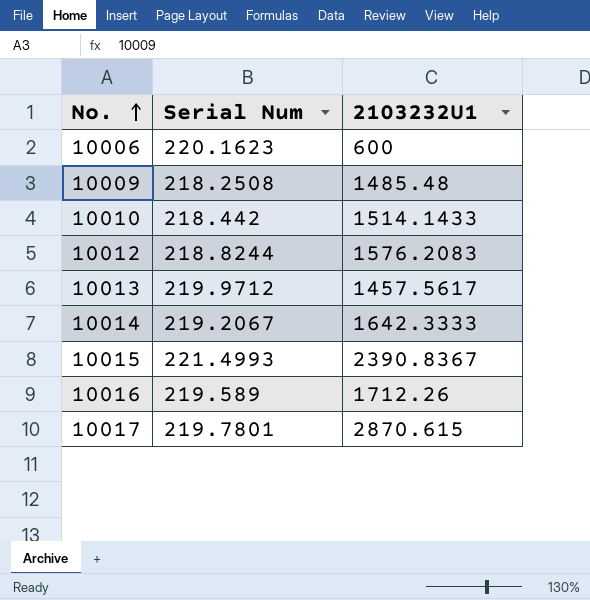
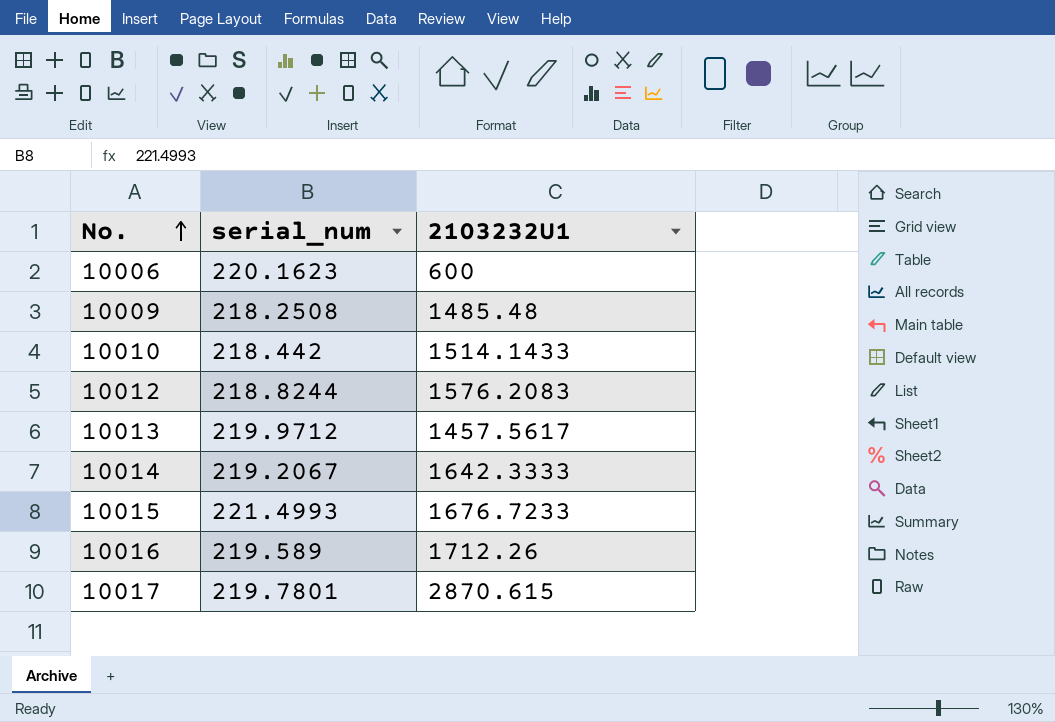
column name: Serial Num -> serial_num
10015 | 2103232U1: 2390.8367 -> 1676.7233

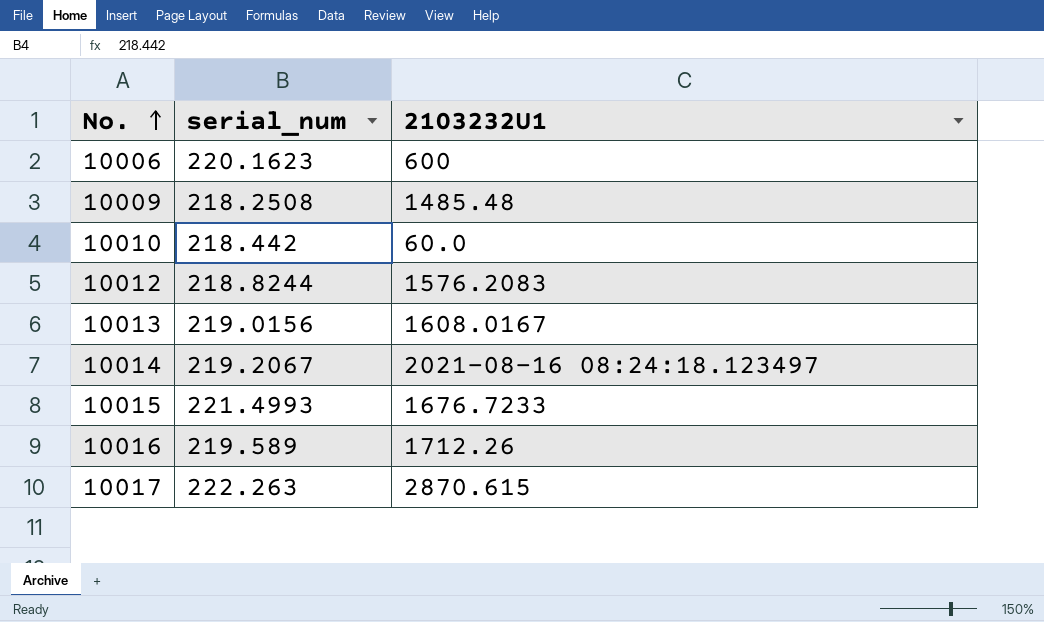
10010 | 2103232U1: 1514.1433 -> 60.0
10013 | serial_num: 219.9712 -> 219.0156
10013 | 2103232U1: 1457.5617 -> 1608.0167
10014 | 2103232U1: 1642.3333 -> 2021-08-16 08:24:18.123497
10017 | serial_num: 219.7801 -> 222.263

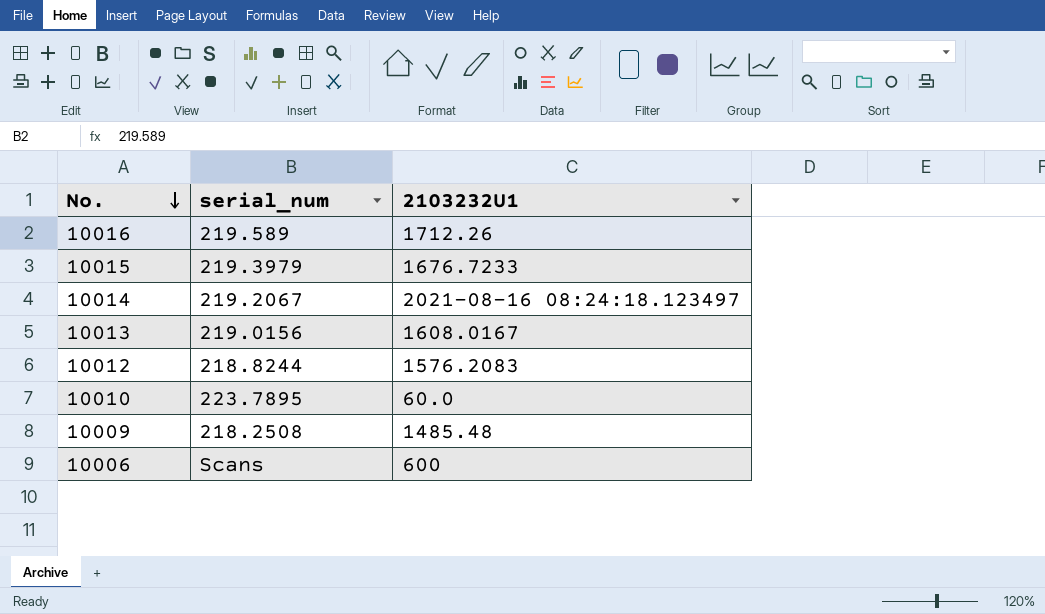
row order: No. ascending -> No. descending
row 10017: 222.263 | 2870.615 -> none
10015 | serial_num: 221.4993 -> 219.3979
10010 | serial_num: 218.442 -> 223.7895
10006 | serial_num: 220.1623 -> Scans

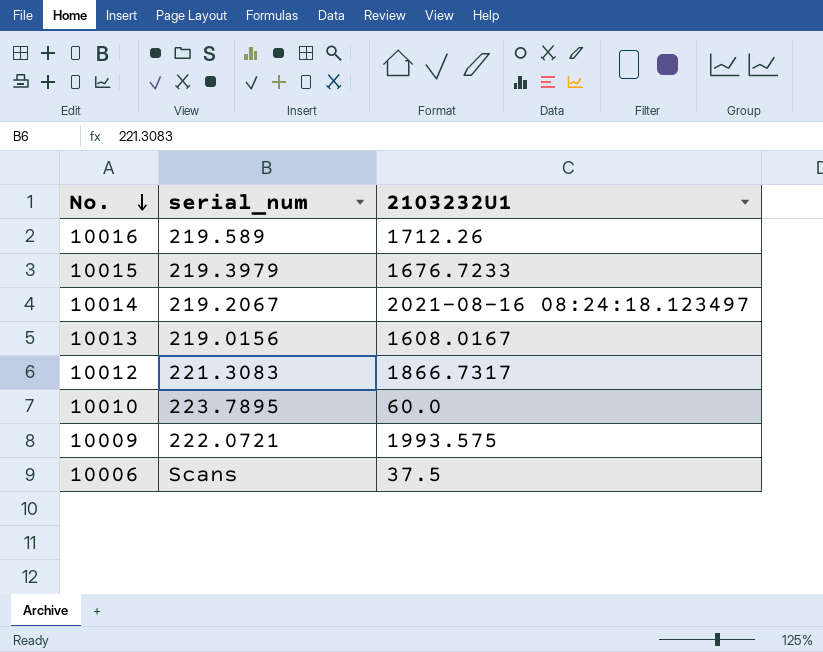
10012 | serial_num: 218.8244 -> 221.3083
10012 | 2103232U1: 1576.2083 -> 1866.7317
10009 | serial_num: 218.2508 -> 222.0721
10009 | 2103232U1: 1485.48 -> 1993.575
10006 | 2103232U1: 600 -> 37.5

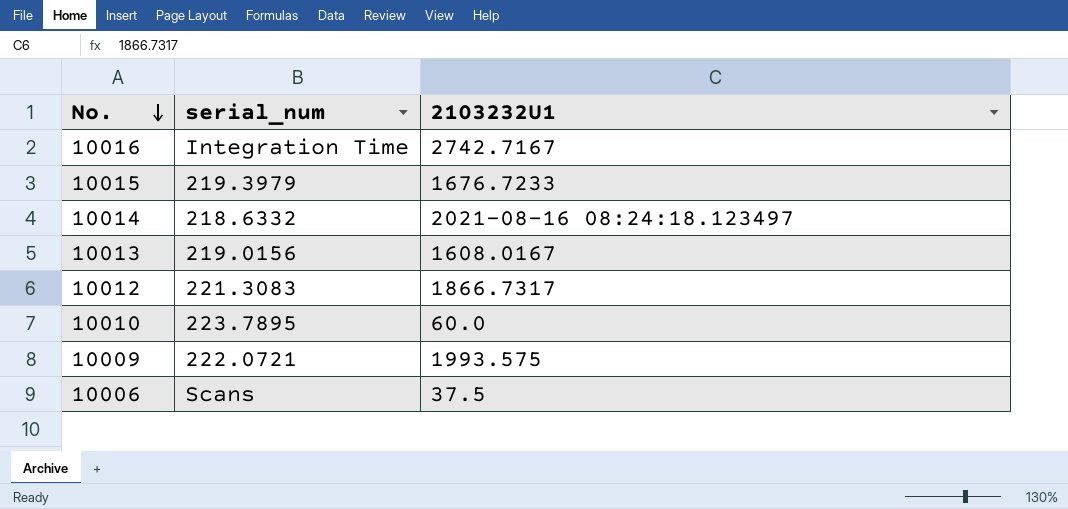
10016 | serial_num: 219.589 -> Integration Time
10016 | 2103232U1: 1712.26 -> 2742.7167
10014 | serial_num: 219.2067 -> 218.6332

